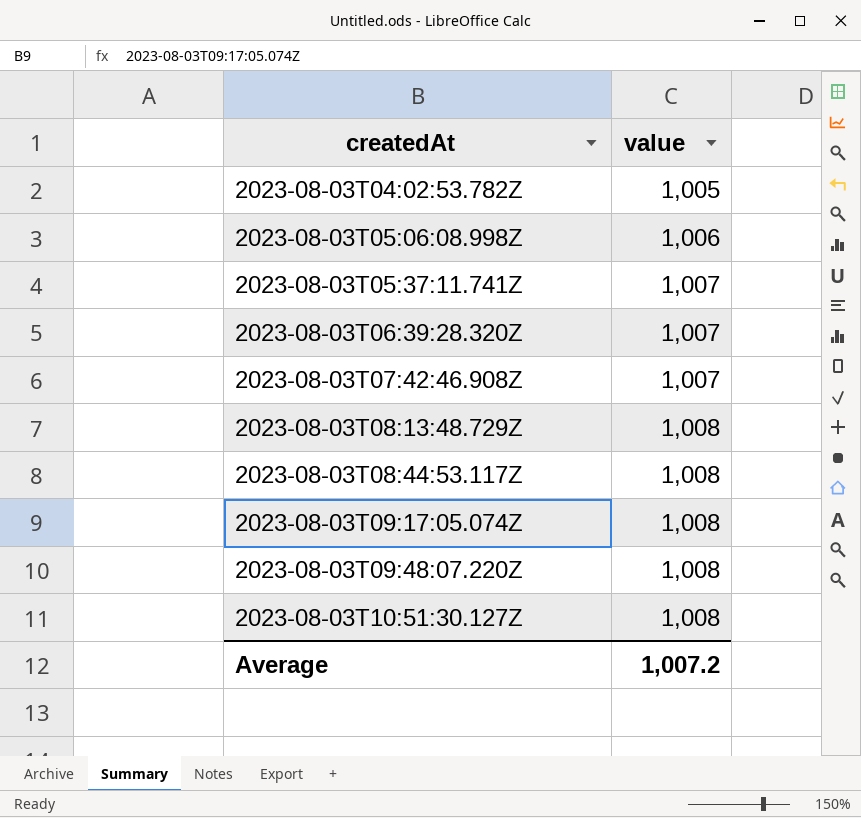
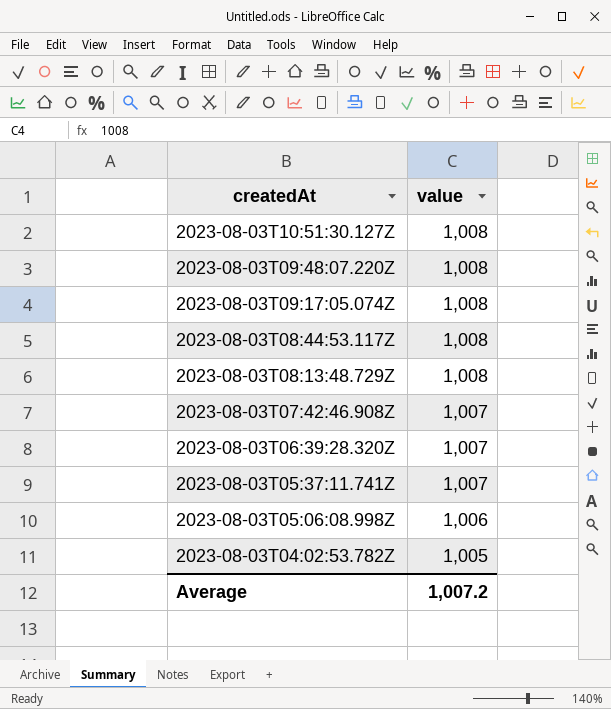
row order: createdAt ascending -> createdAt descending

